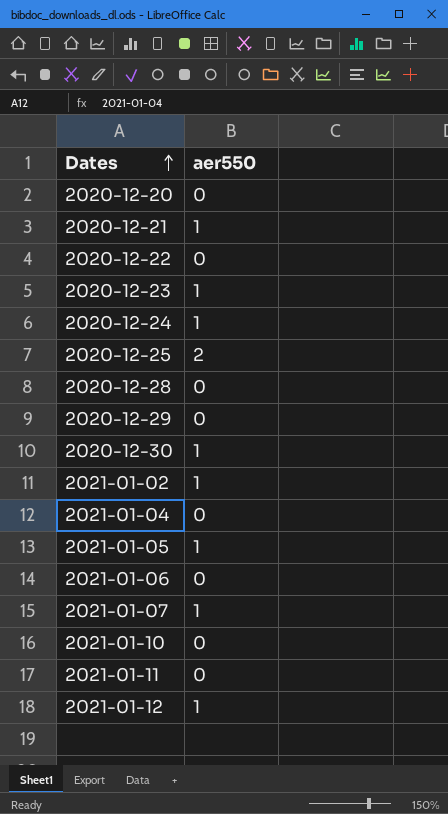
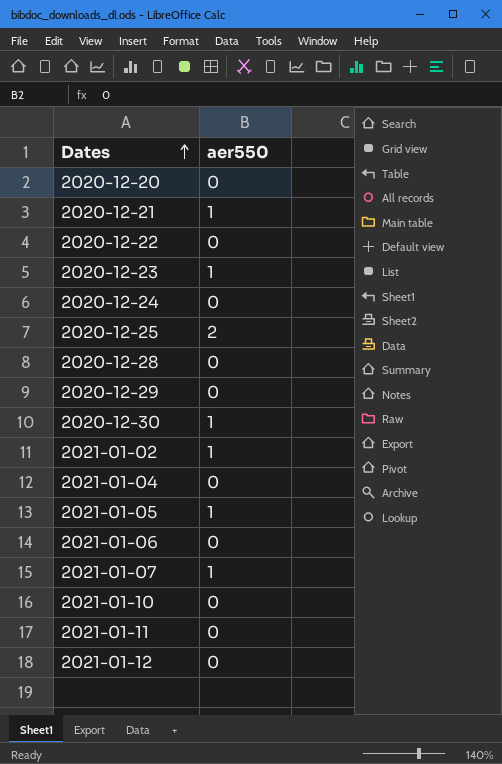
2020-12-24 | aer550: 1 -> 0
2021-01-12 | aer550: 1 -> 0

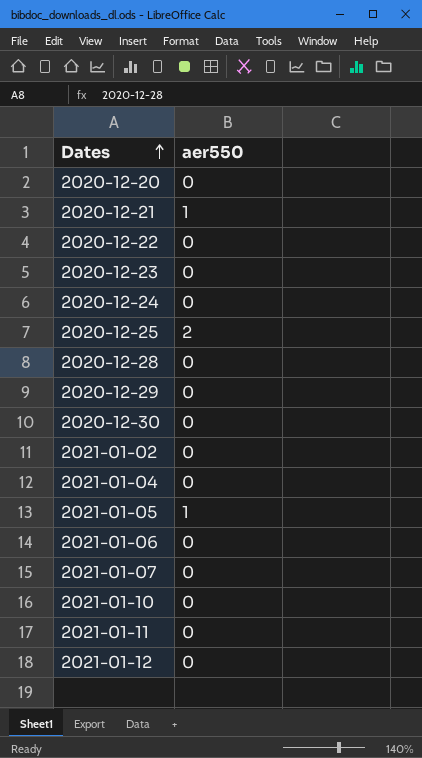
2020-12-23 | aer550: 1 -> 0
2020-12-30 | aer550: 1 -> 0
2021-01-02 | aer550: 1 -> 0
2021-01-07 | aer550: 1 -> 0

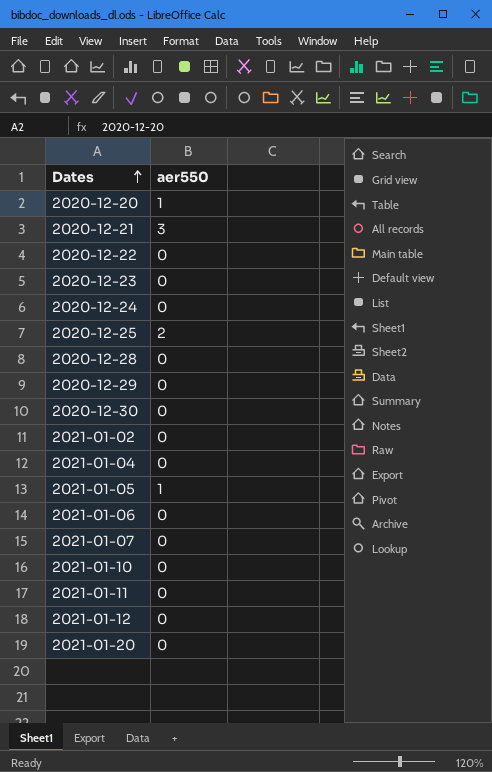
2020-12-20 | aer550: 0 -> 1
2020-12-21 | aer550: 1 -> 3
row 2021-01-20: none -> 0

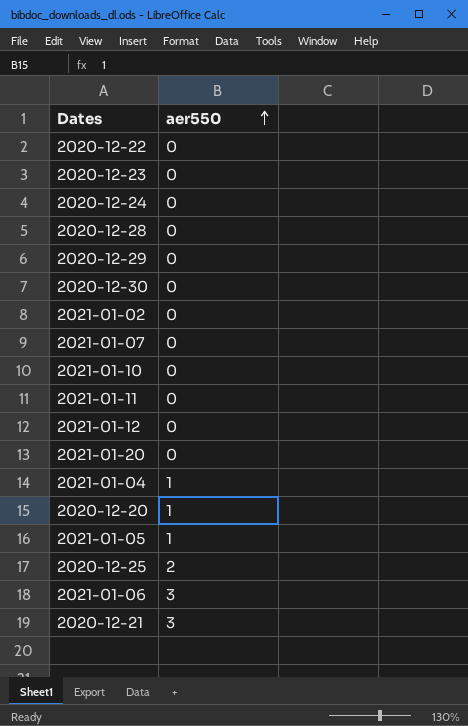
row order: Dates ascending -> aer550 ascending
2021-01-04 | aer550: 0 -> 1
2021-01-06 | aer550: 0 -> 3

